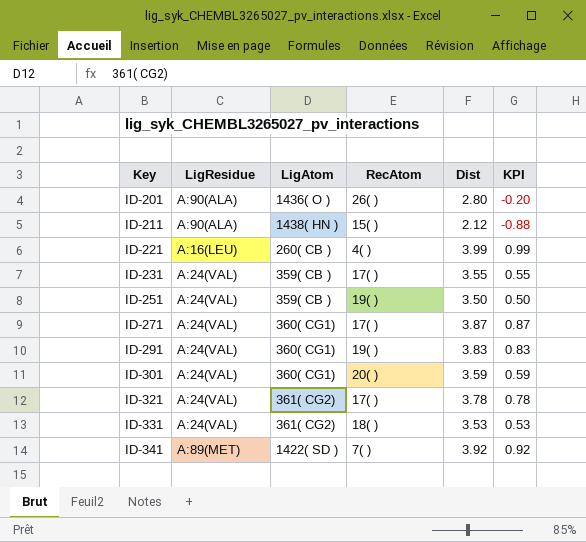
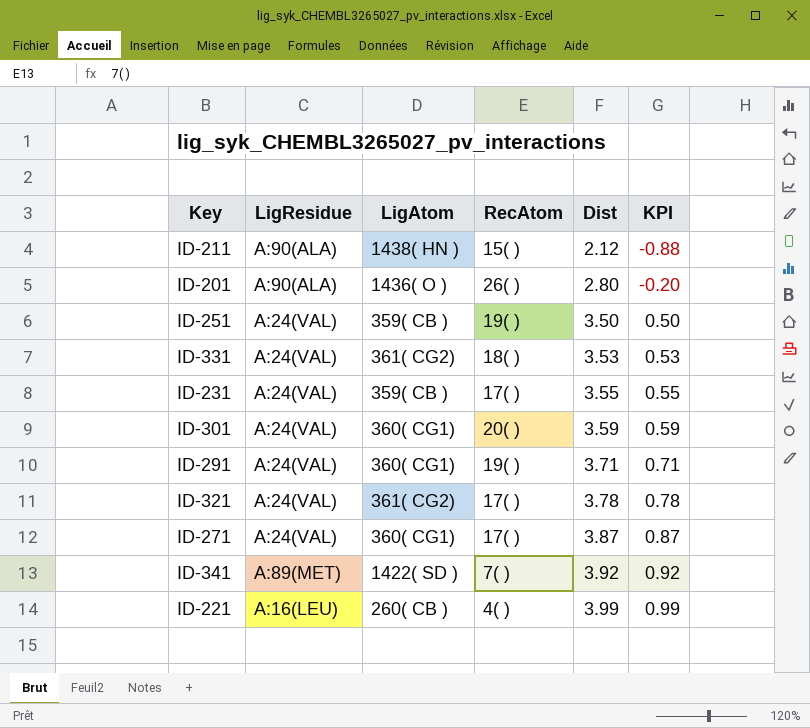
row order: Key ascending -> Dist ascending
ID-291 | Dist: 3.83 -> 3.71
ID-291 | KPI: 0.83 -> 0.71

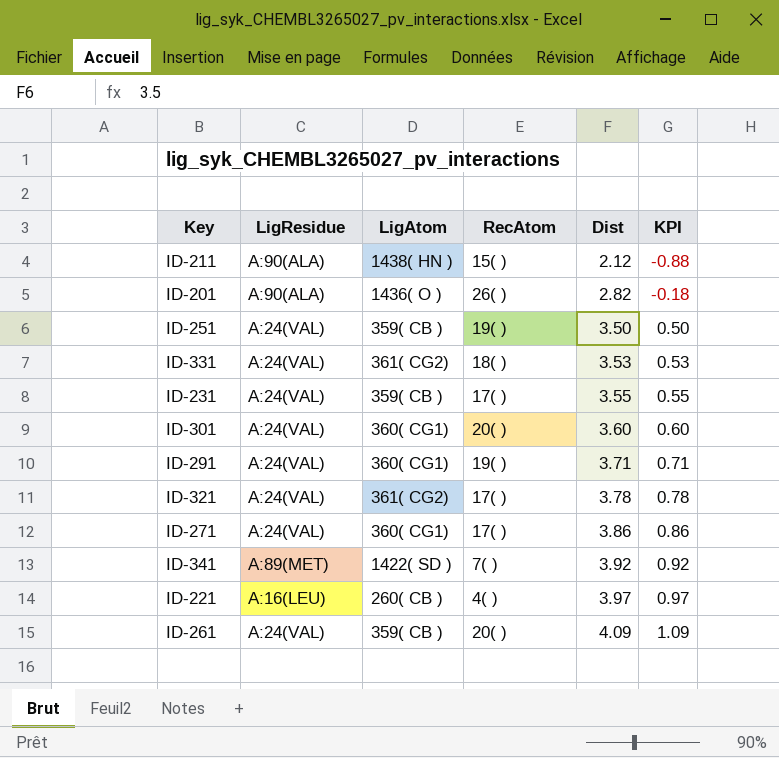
ID-201 | Dist: 2.80 -> 2.82
ID-201 | KPI: -0.20 -> -0.18
ID-301 | Dist: 3.59 -> 3.60
ID-301 | KPI: 0.59 -> 0.60
ID-271 | Dist: 3.87 -> 3.86
ID-271 | KPI: 0.87 -> 0.86
ID-221 | Dist: 3.99 -> 3.97
ID-221 | KPI: 0.99 -> 0.97
row ID-261: none -> A:24(VAL) | 359( CB ) | 20( ) | 4.09 | 1.09

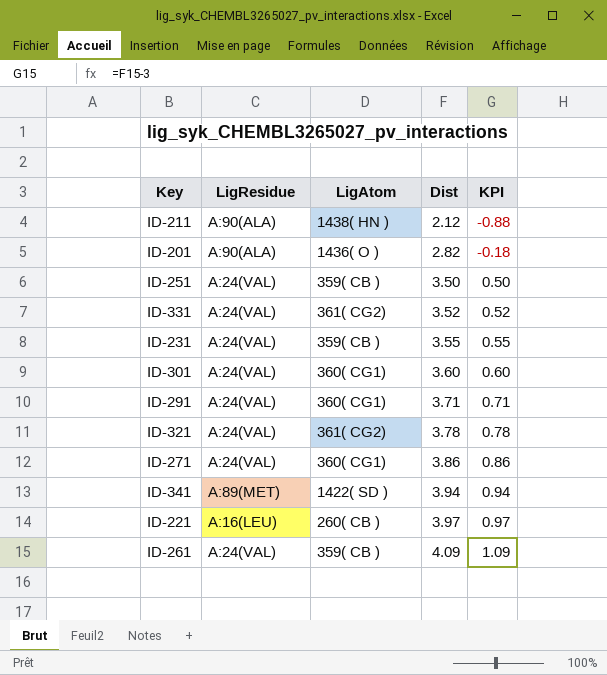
column RecAtom | position: 4 -> none
ID-331 | Dist: 3.53 -> 3.52
ID-331 | KPI: 0.53 -> 0.52
ID-341 | Dist: 3.92 -> 3.94
ID-341 | KPI: 0.92 -> 0.94

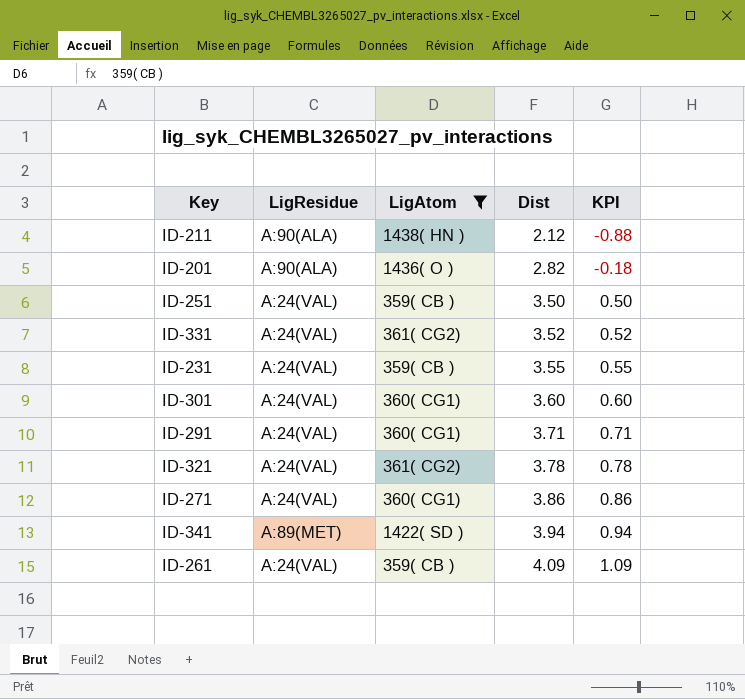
filter: none -> LigAtom != 260( CB )

